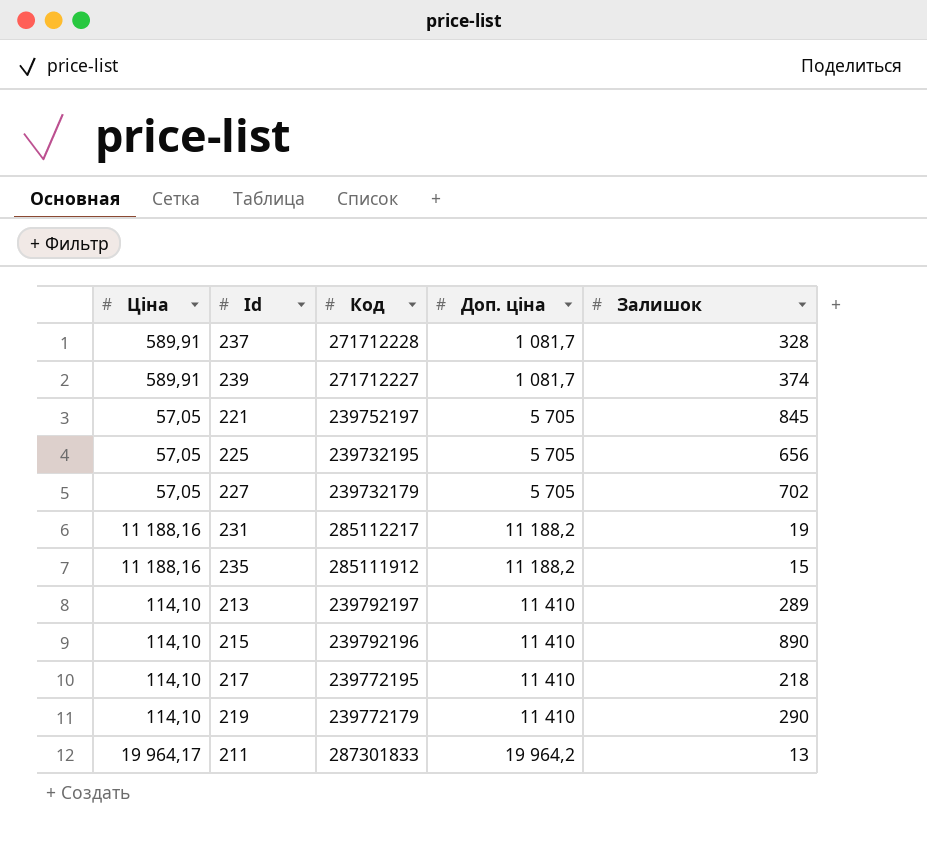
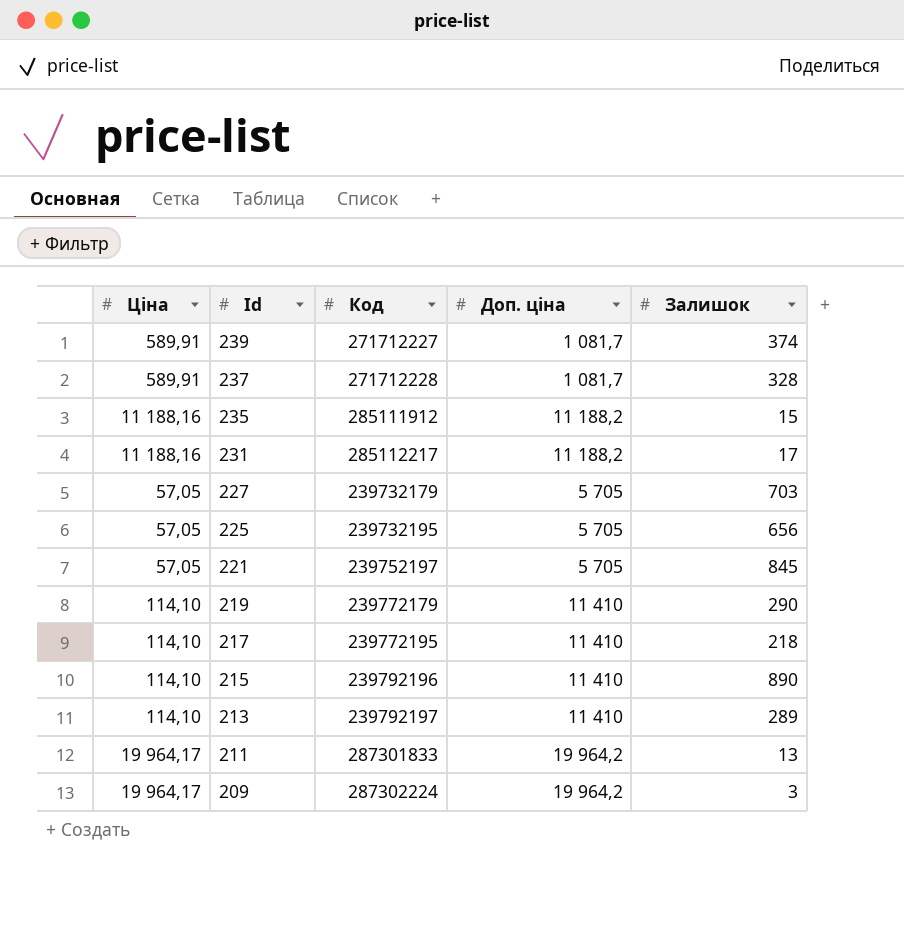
row order: Доп. ціна ascending -> Id descending
231 | Залишок: 19 -> 17
227 | Залишок: 702 -> 703
row 209: none -> 19 964,17 | 287302224 | 19 964,2 | 3

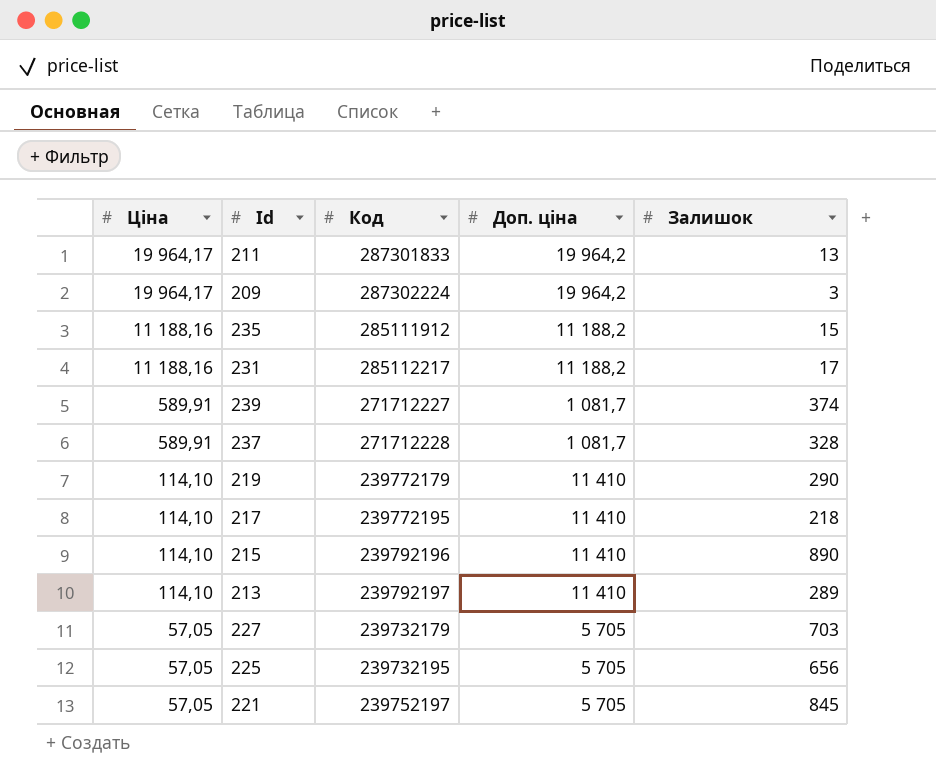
row order: Id descending -> Ціна descending

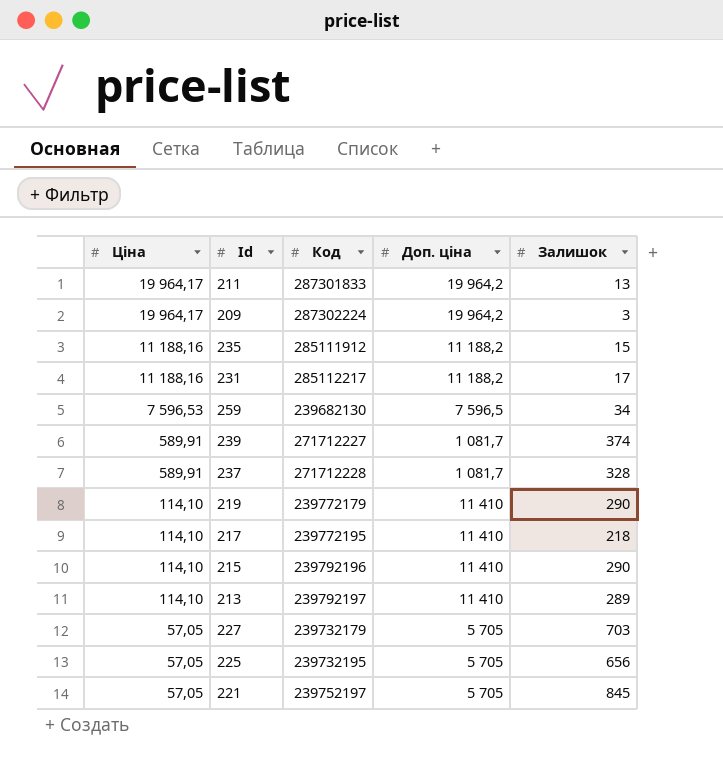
row 259: none -> 7 596,53 | 239682130 | 7 596,5 | 34
215 | Залишок: 890 -> 290

